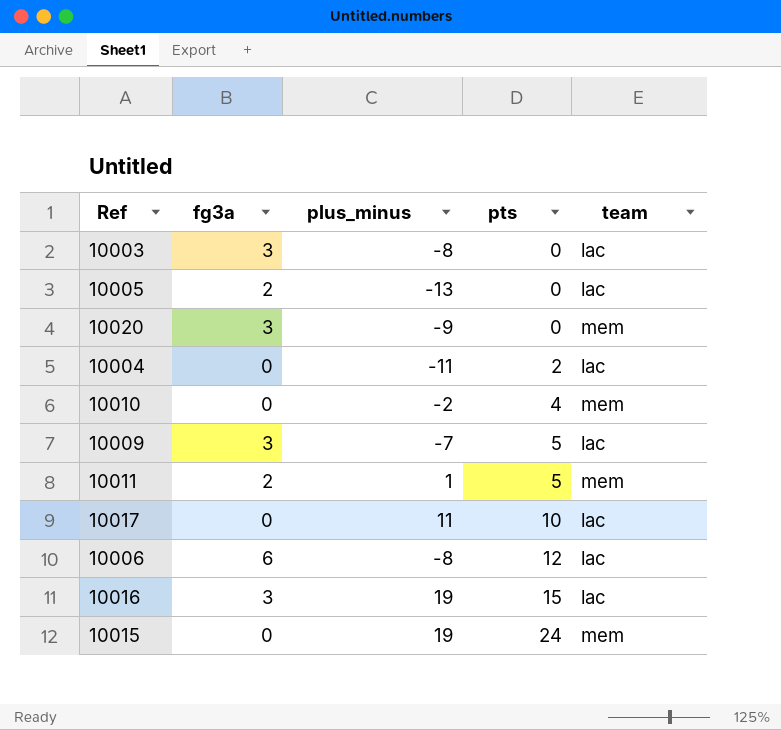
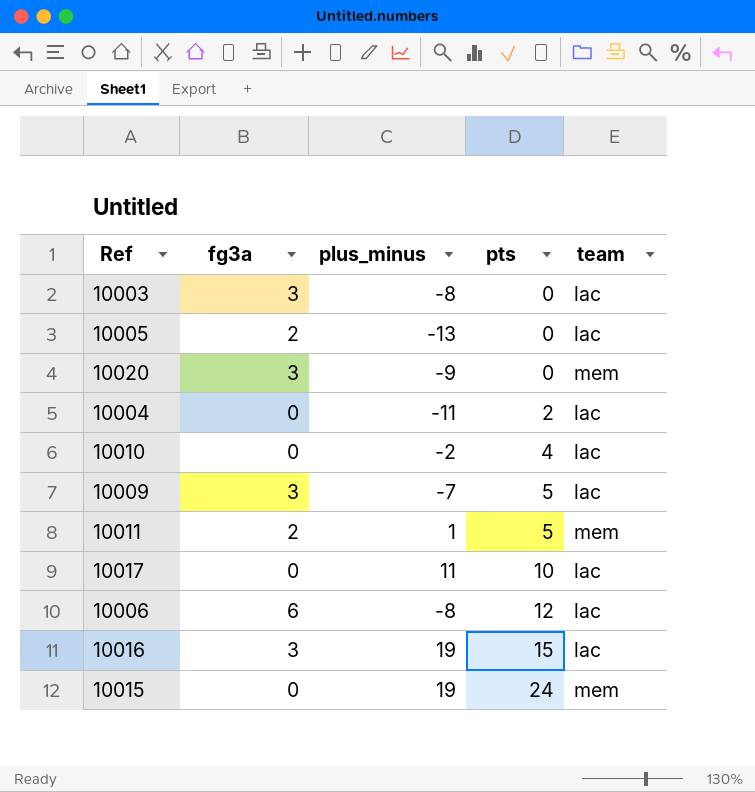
10010 | team: mem -> lac

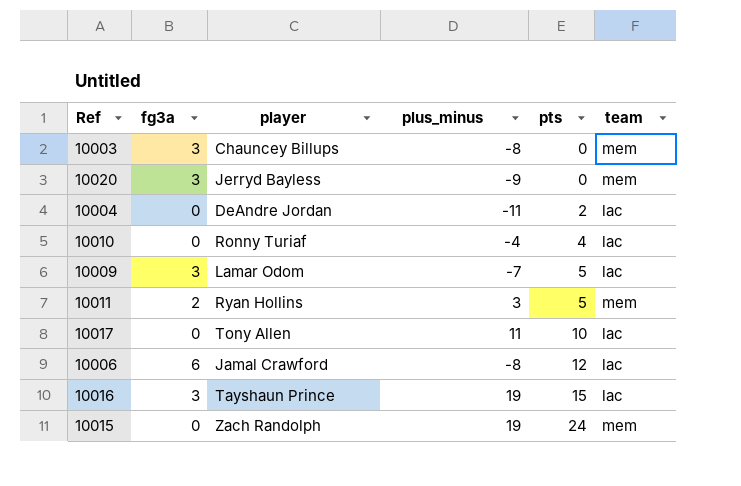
column player | position: none -> 3
row 10005: 2 | -13 | 0 | lac -> none
10003 | team: lac -> mem
10010 | plus_minus: -2 -> -4
10011 | plus_minus: 1 -> 3

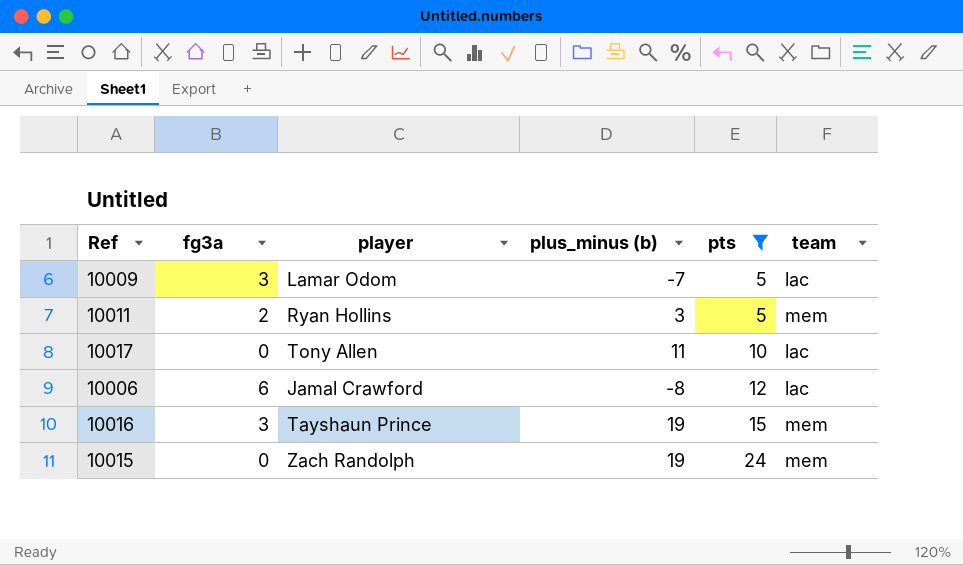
filter: none -> pts >= 5
column name: plus_minus -> plus_minus (b)
10016 | team: lac -> mem

